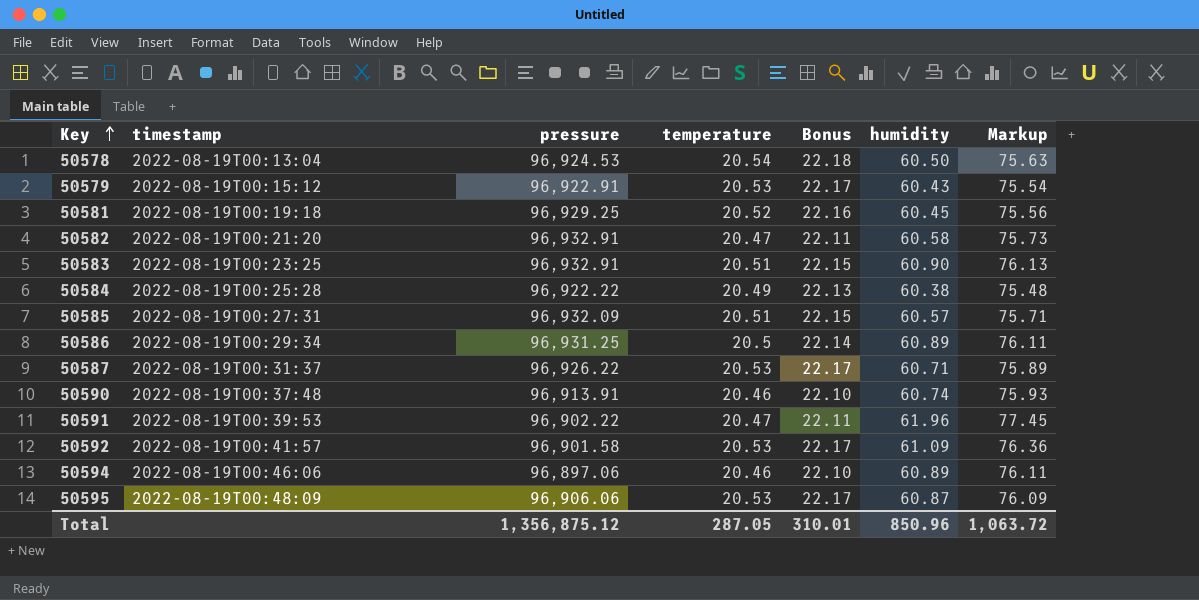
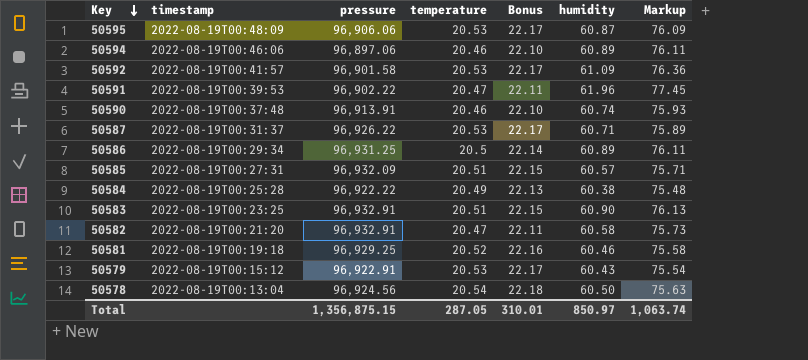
row order: Key ascending -> Key descending
50581 | humidity: 60.45 -> 60.46
50581 | Markup: 75.56 -> 75.58
50578 | pressure: 96,924.53 -> 96,924.56
Total | pressure: 1,356,875.12 -> 1,356,875.15
Total | humidity: 850.96 -> 850.97
Total | Markup: 1,063.72 -> 1,063.74

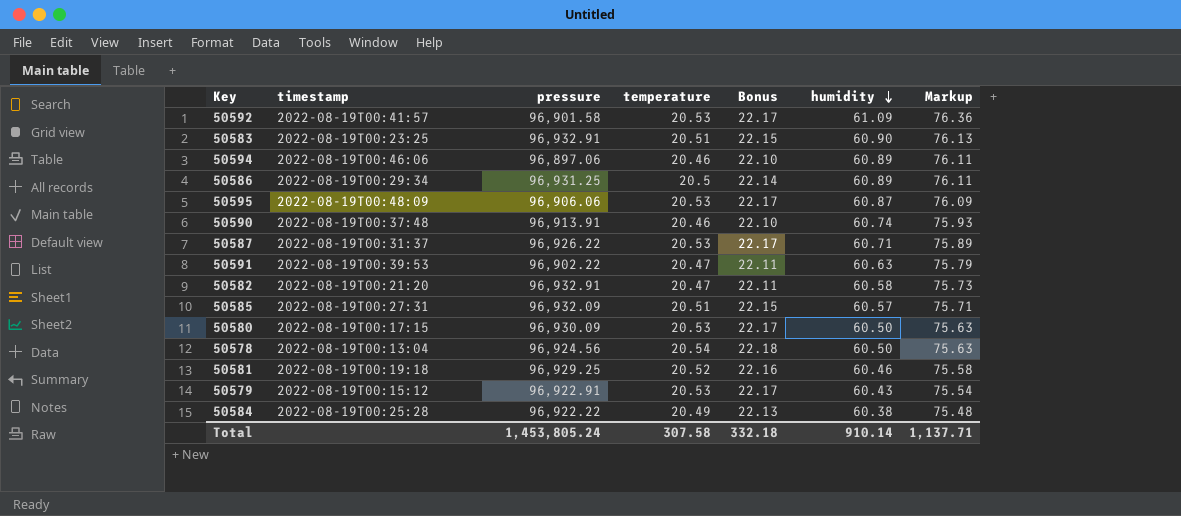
row order: Key descending -> humidity descending
50591 | humidity: 61.96 -> 60.63
50591 | Markup: 77.45 -> 75.79
row 50580: none -> 2022-08-19T00:17:15 | 96,930.09 | 20.53 | 22.17 | 60.50 | 75.63
Total | pressure: 1,356,875.15 -> 1,453,805.24
Total | temperature: 287.05 -> 307.58
Total | Bonus: 310.01 -> 332.18
Total | humidity: 850.97 -> 910.14
Total | Markup: 1,063.74 -> 1,137.71

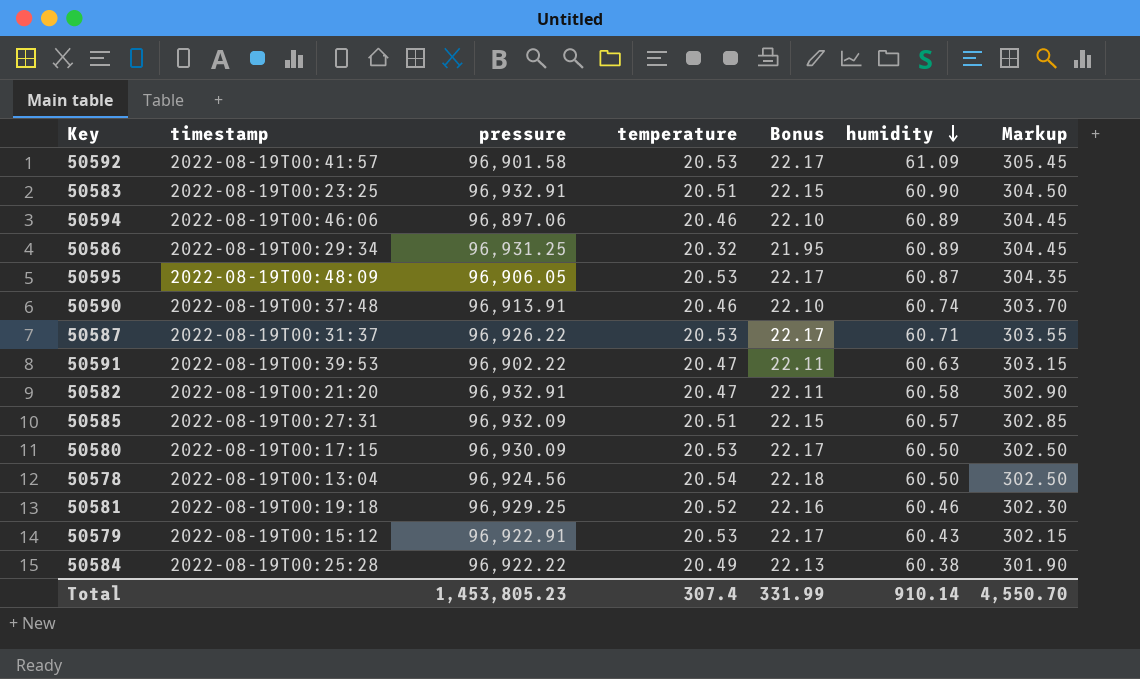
column Markup | formula: [humidity] * 1.25 -> [humidity] * 5
50586 | temperature: 20.5 -> 20.32
50586 | Bonus: 22.14 -> 21.95
50595 | pressure: 96,906.06 -> 96,906.05
Total | pressure: 1,453,805.24 -> 1,453,805.23
Total | temperature: 307.58 -> 307.4
Total | Bonus: 332.18 -> 331.99
Total | Markup: 1,137.71 -> 4,550.70

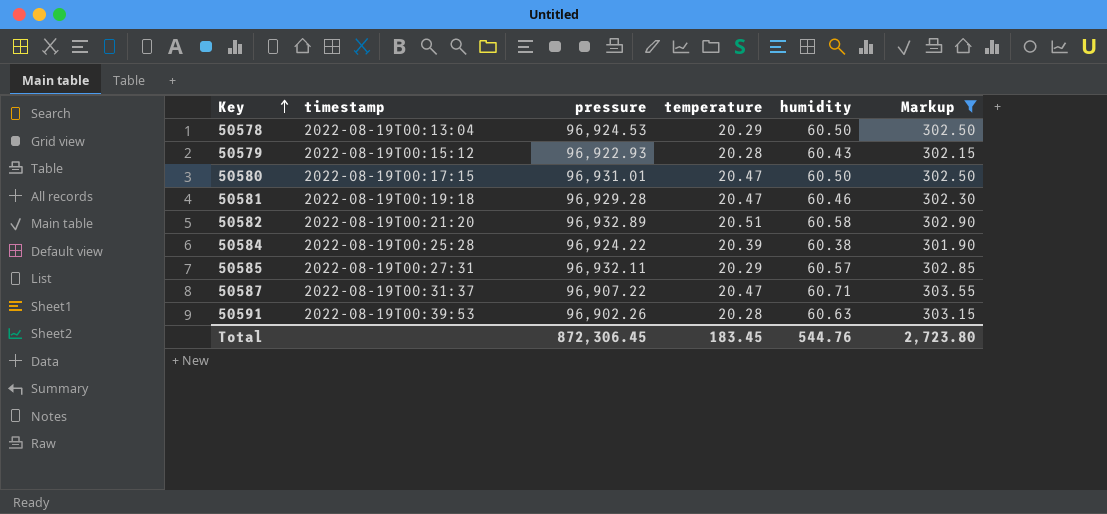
filter: none -> Markup <= 303.55
row order: humidity descending -> Key ascending
column Bonus | formula: [temperature] * 1.08 -> none
50578 | pressure: 96,924.56 -> 96,924.53
50578 | temperature: 20.54 -> 20.29
50579 | pressure: 96,922.91 -> 96,922.93
50579 | temperature: 20.53 -> 20.28
50580 | pressure: 96,930.09 -> 96,931.01
50580 | temperature: 20.53 -> 20.47
50581 | pressure: 96,929.25 -> 96,929.28
50581 | temperature: 20.52 -> 20.47
50582 | pressure: 96,932.91 -> 96,932.89
50582 | temperature: 20.47 -> 20.51
50584 | pressure: 96,922.22 -> 96,924.22
50584 | temperature: 20.49 -> 20.39
50585 | pressure: 96,932.09 -> 96,932.11
50585 | temperature: 20.51 -> 20.29
50587 | pressure: 96,926.22 -> 96,907.22
50587 | temperature: 20.53 -> 20.47
50591 | pressure: 96,902.22 -> 96,902.26
50591 | temperature: 20.47 -> 20.28
Total | pressure: 1,453,805.23 -> 872,306.45
Total | temperature: 307.4 -> 183.45
Total | humidity: 910.14 -> 544.76
Total | Markup: 4,550.70 -> 2,723.80

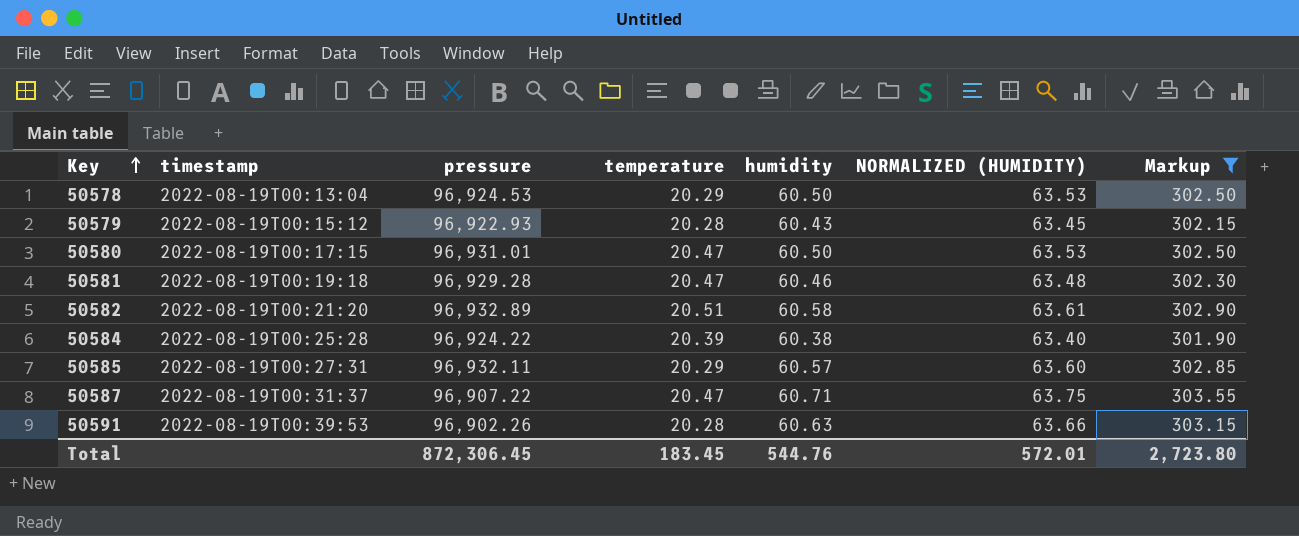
column NORMALIZED (HUMIDITY) | formula: none -> [humidity] * 1.05

